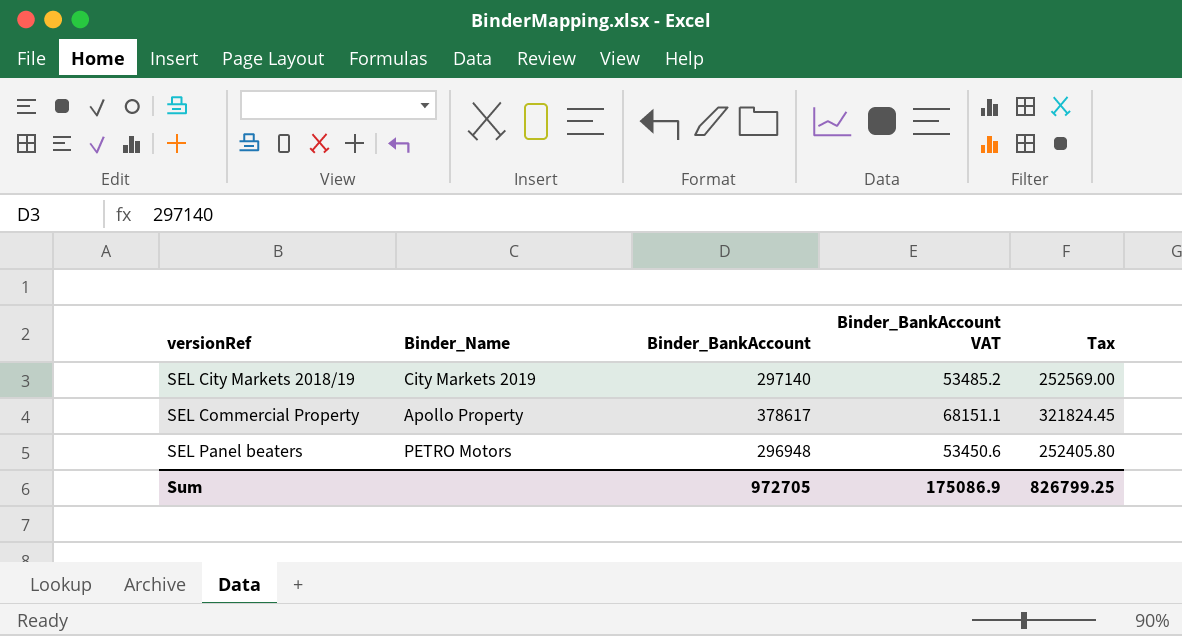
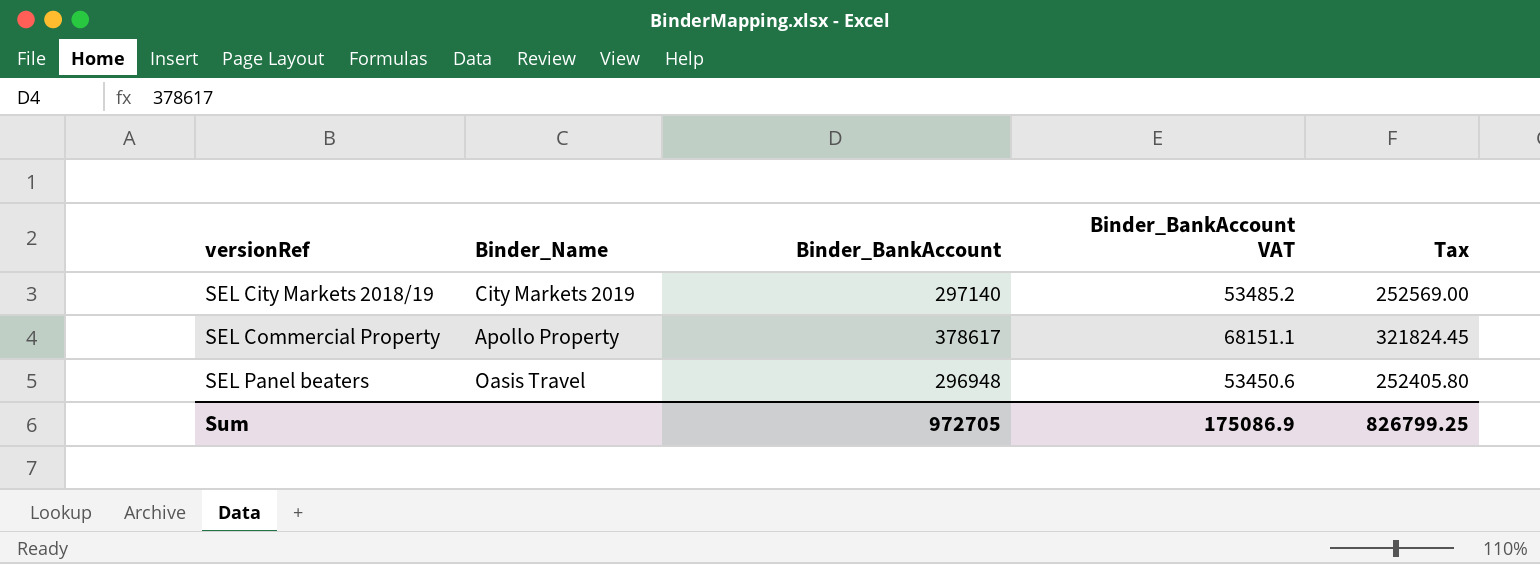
SEL Panel beaters | Binder_Name: PETRO Motors -> Oasis Travel

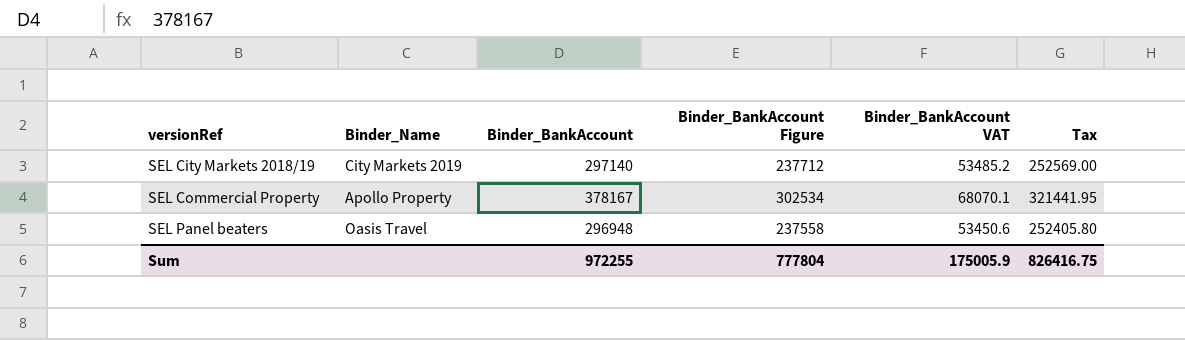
column Binder_BankAccount Figure | formula: none -> [Binder_BankAccount] * 0.8
SEL Commercial Property | Binder_BankAccount: 378617 -> 378167
SEL Commercial Property | Binder_BankAccount VAT: 68151.1 -> 68070.1
SEL Commercial Property | Tax: 321824.45 -> 321441.95
Sum | Binder_BankAccount: 972705 -> 972255
Sum | Binder_BankAccount VAT: 175086.9 -> 175005.9
Sum | Tax: 826799.25 -> 826416.75

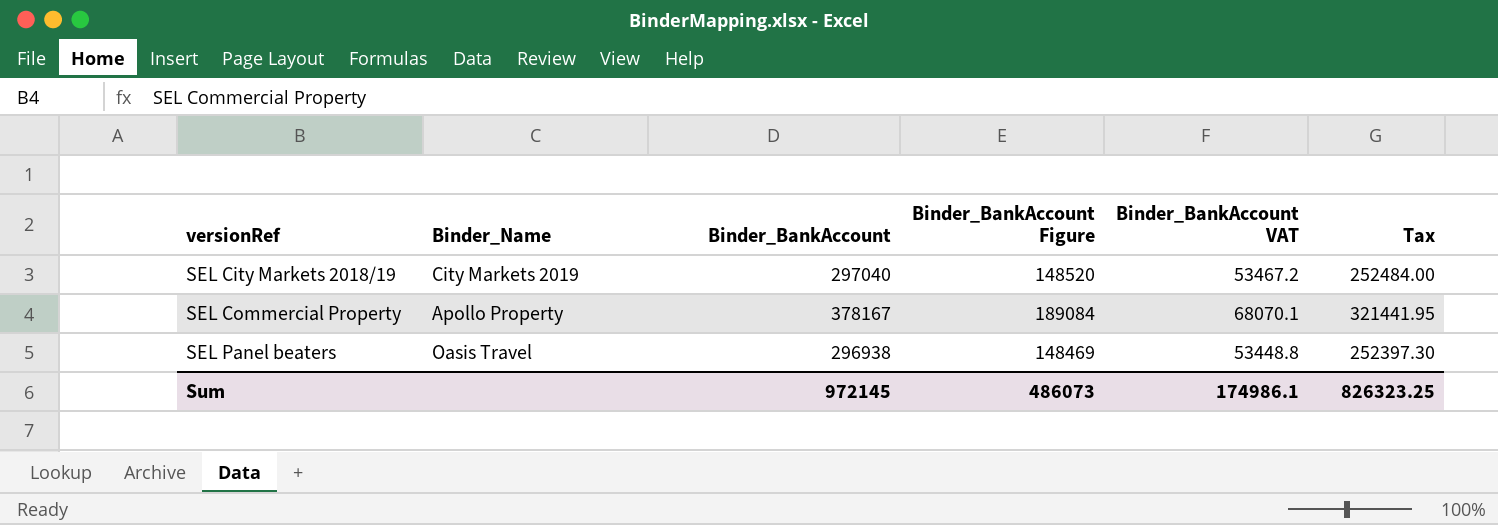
column Binder_BankAccount Figure | formula: [Binder_BankAccount] * 0.8 -> [Binder_BankAccount] * 0.5
SEL City Markets 2018/19 | Binder_BankAccount: 297140 -> 297040
SEL City Markets 2018/19 | Binder_BankAccount VAT: 53485.2 -> 53467.2
SEL City Markets 2018/19 | Tax: 252569.00 -> 252484.00
SEL Panel beaters | Binder_BankAccount: 296948 -> 296938
SEL Panel beaters | Binder_BankAccount VAT: 53450.6 -> 53448.8
SEL Panel beaters | Tax: 252405.80 -> 252397.30
Sum | Binder_BankAccount: 972255 -> 972145
Sum | Binder_BankAccount Figure: 777804 -> 486073
Sum | Binder_BankAccount VAT: 175005.9 -> 174986.1
Sum | Tax: 826416.75 -> 826323.25

